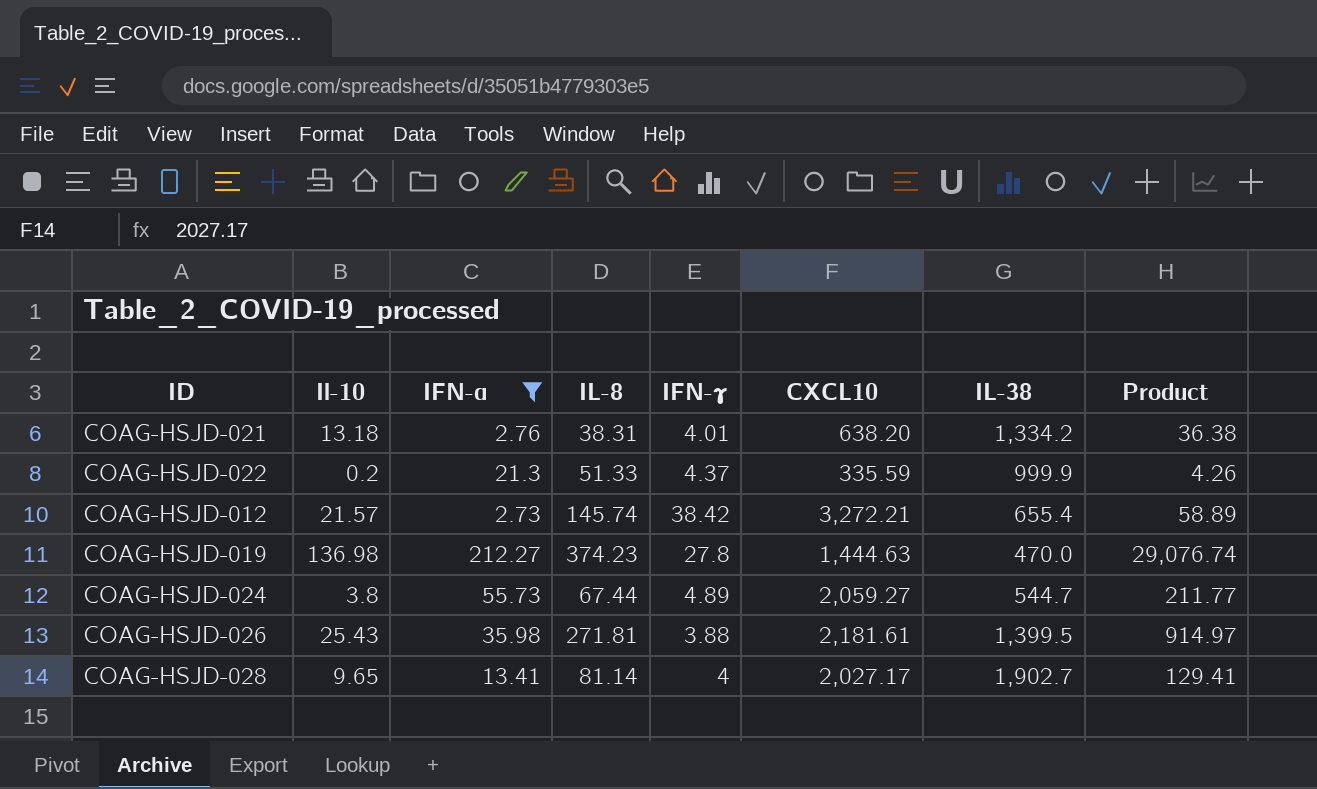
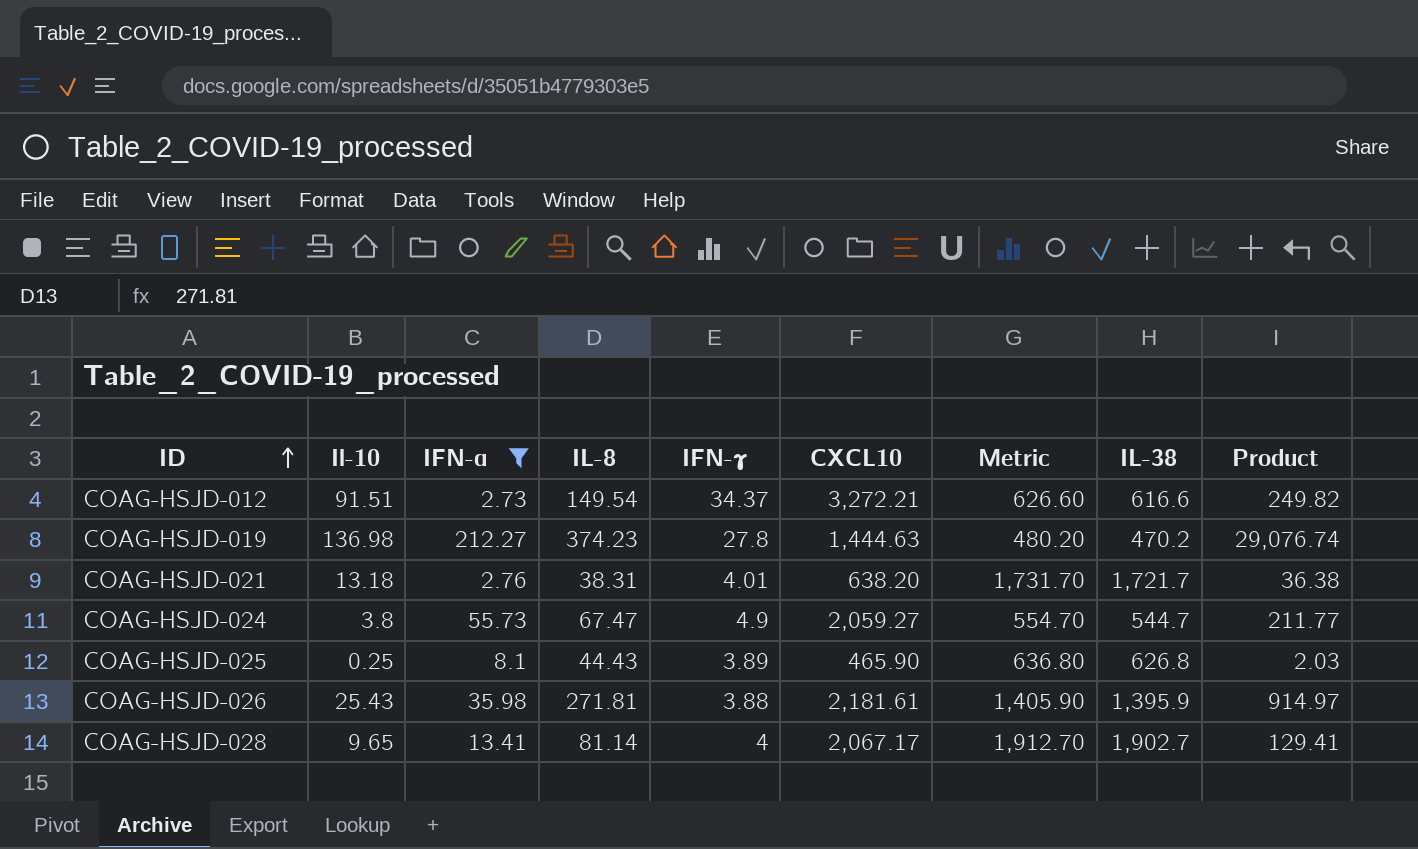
row order: none -> ID ascending
column Metric | formula: none -> [IL-38] + 10
row COAG-HSJD-022: 0.2 | 21.3 | 51.33 | 4.37 | 335.59 | 999.9 | 4.26 -> none
COAG-HSJD-012 | Il-10: 21.57 -> 91.51
COAG-HSJD-012 | IL-8: 145.74 -> 149.54
COAG-HSJD-012 | IFN-γ: 38.42 -> 34.37
COAG-HSJD-012 | IL-38: 655.4 -> 616.6
COAG-HSJD-012 | Product: 58.89 -> 249.82
COAG-HSJD-019 | IL-38: 470.0 -> 470.2
COAG-HSJD-021 | IL-38: 1,334.2 -> 1,721.7
COAG-HSJD-024 | IL-8: 67.44 -> 67.47
COAG-HSJD-024 | IFN-γ: 4.89 -> 4.9
row COAG-HSJD-025: none -> 0.25 | 8.1 | 44.43 | 3.89 | 465.90 | 636.80 | 626.8 | 2.03
COAG-HSJD-026 | IL-38: 1,399.5 -> 1,395.9
COAG-HSJD-028 | CXCL10: 2,027.17 -> 2,067.17

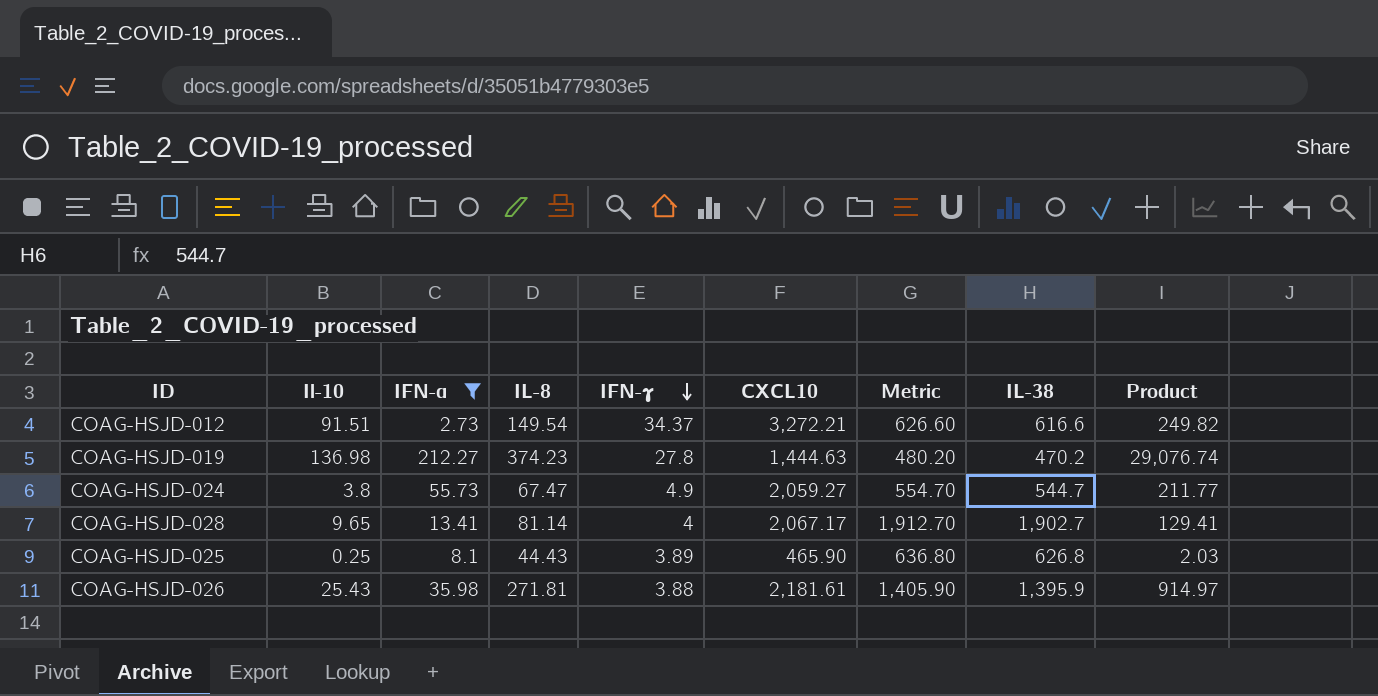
row order: ID ascending -> IFN-γ descending
row COAG-HSJD-021: 13.18 | 2.76 | 38.31 | 4.01 | 638.20 | 1,731.70 | 1,721.7 | 36.38 -> none

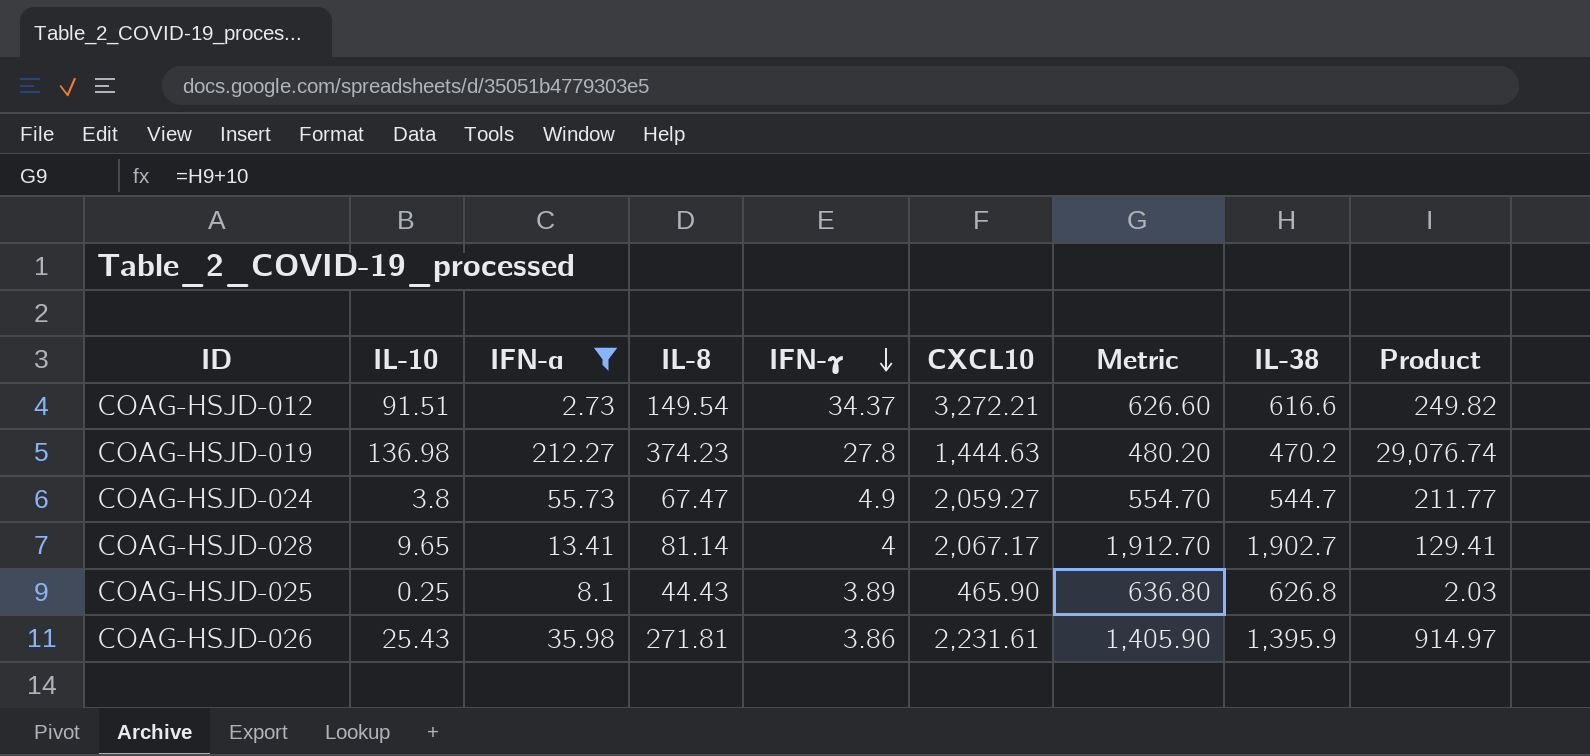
column name: Il-10 -> IL-10
COAG-HSJD-026 | IFN-γ: 3.88 -> 3.86
COAG-HSJD-026 | CXCL10: 2,181.61 -> 2,231.61

